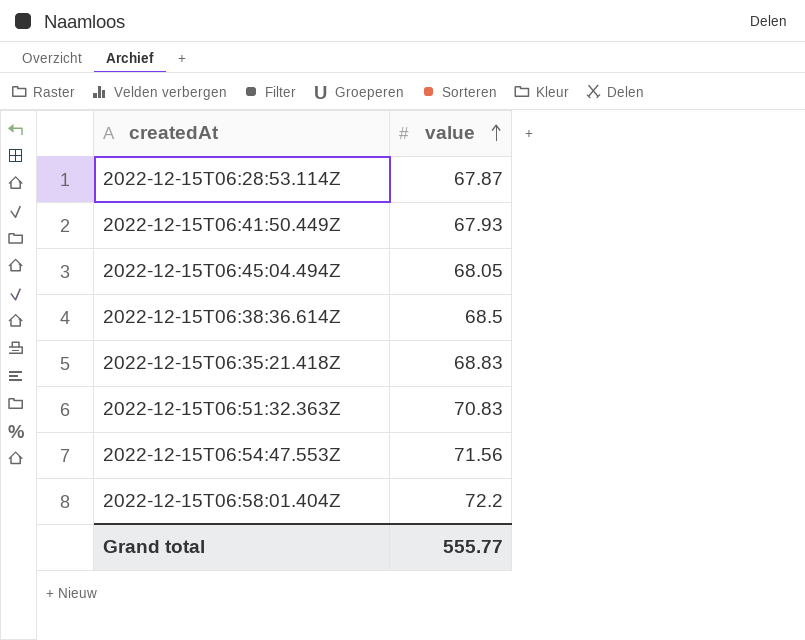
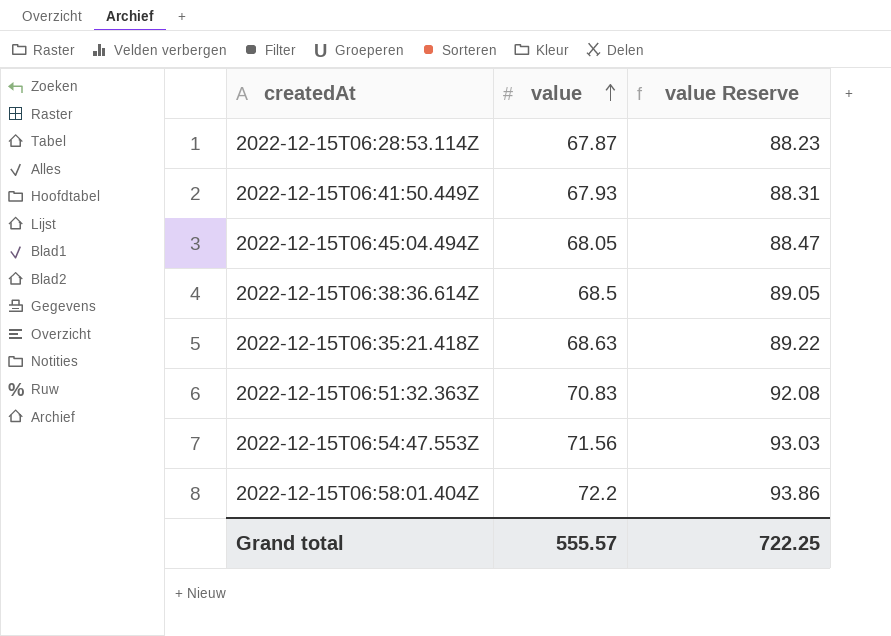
column value Reserve | formula: none -> [value] * 1.3
2022-12-15T06:35:21.418Z | value: 68.83 -> 68.63
Grand total | value: 555.77 -> 555.57

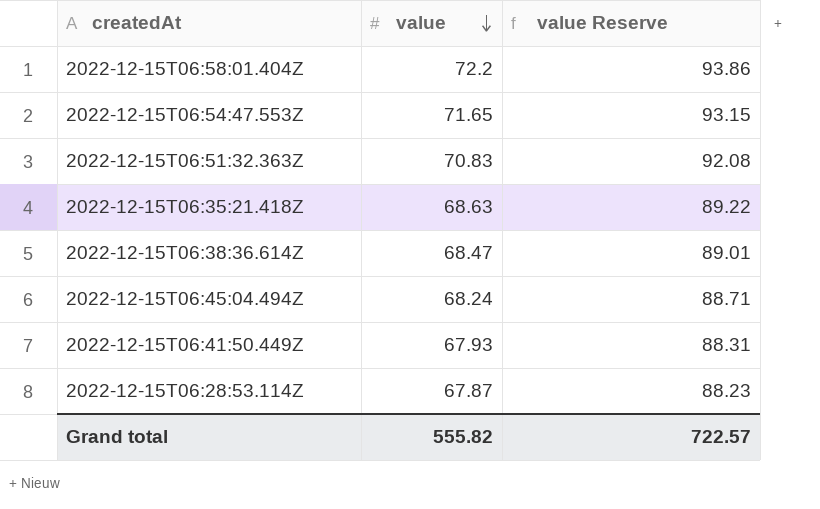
row order: value ascending -> value descending
2022-12-15T06:54:47.553Z | value: 71.56 -> 71.65
2022-12-15T06:54:47.553Z | value Reserve: 93.03 -> 93.15
2022-12-15T06:38:36.614Z | value: 68.5 -> 68.47
2022-12-15T06:38:36.614Z | value Reserve: 89.05 -> 89.01
2022-12-15T06:45:04.494Z | value: 68.05 -> 68.24
2022-12-15T06:45:04.494Z | value Reserve: 88.47 -> 88.71
Grand total | value: 555.57 -> 555.82
Grand total | value Reserve: 722.25 -> 722.57

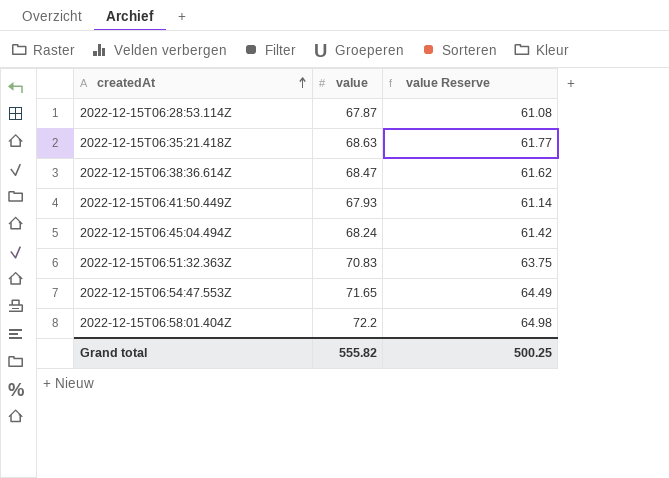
row order: value descending -> createdAt ascending
column value Reserve | formula: [value] * 1.3 -> [value] * 0.9
Grand total | value Reserve: 722.57 -> 500.25

